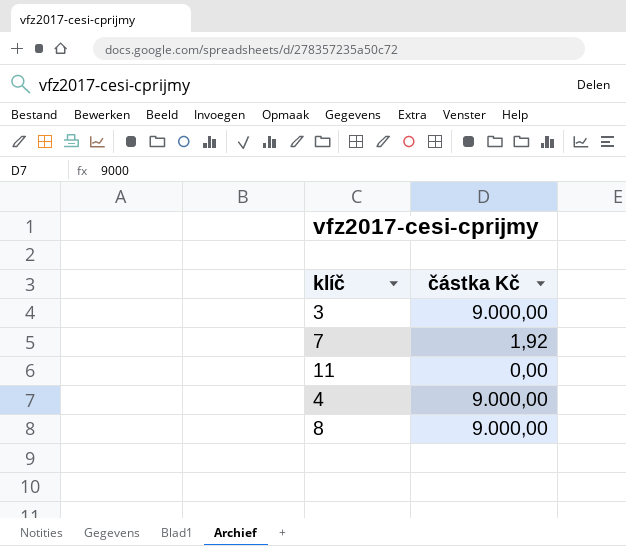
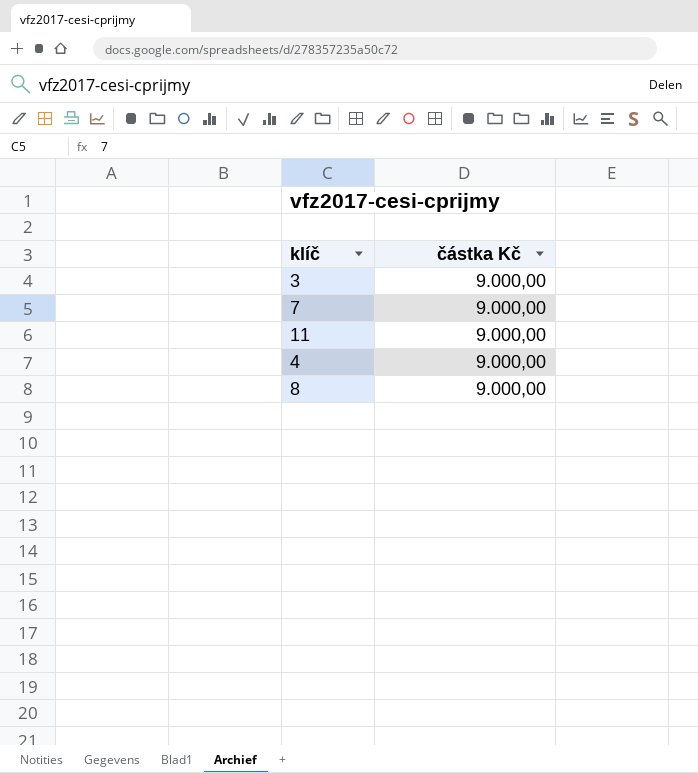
7 | částka Kč: 1,92 -> 9.000,00
11 | částka Kč: 0,00 -> 9.000,00

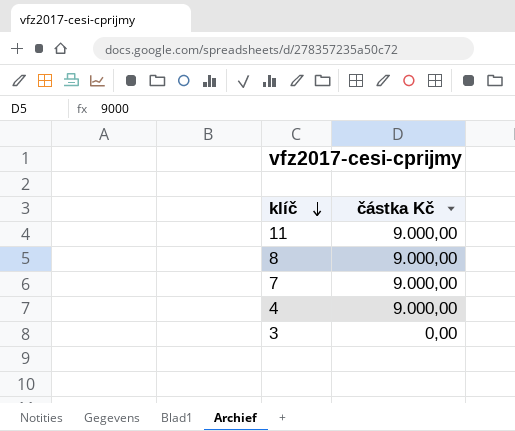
row order: none -> klíč descending
3 | částka Kč: 9.000,00 -> 0,00

